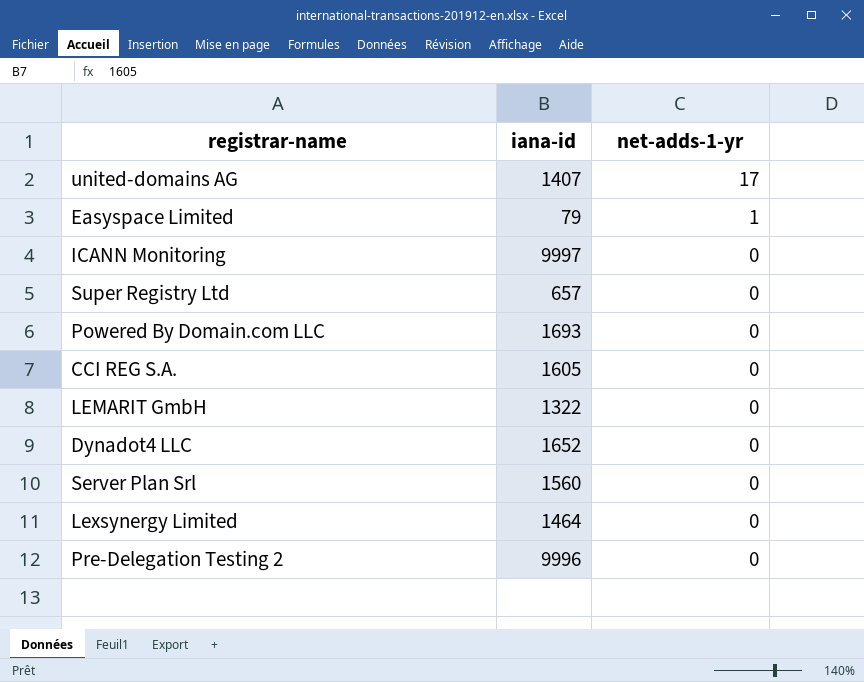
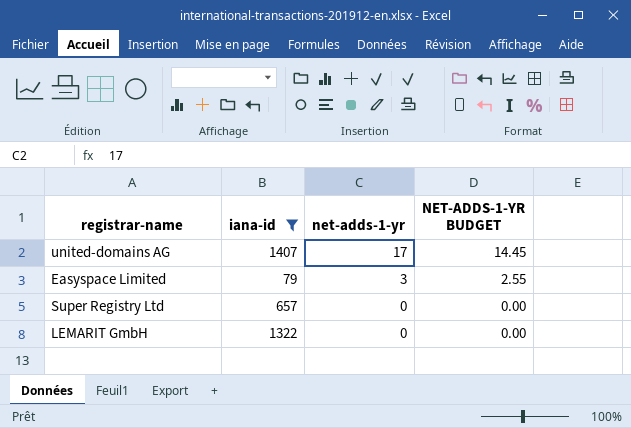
filter: none -> iana-id <= 1407
column NET-ADDS-1-YR BUDGET | formula: none -> [net-adds-1-yr] * 0.85
Easyspace Limited | net-adds-1-yr: 1 -> 3

